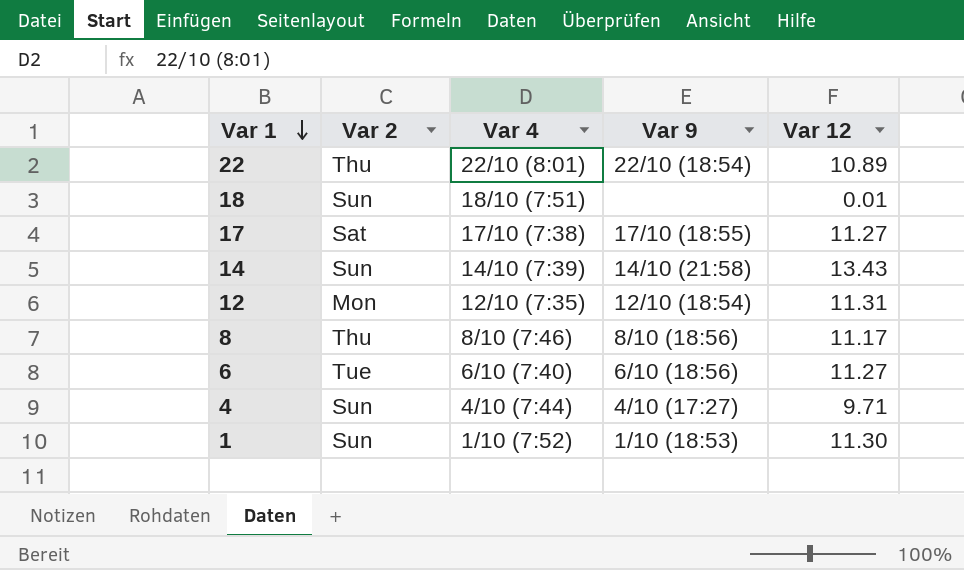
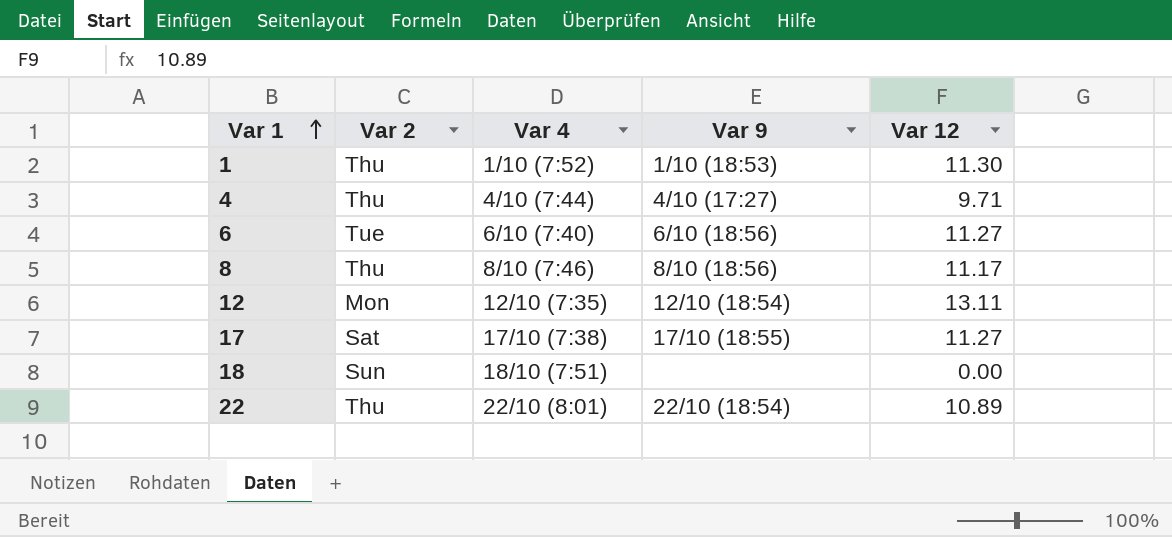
row order: Var 1 descending -> Var 1 ascending
row 14: Sun | 14/10 (7:39) | 14/10 (21:58) | 13.43 -> none
1 | Var 2: Sun -> Thu
4 | Var 2: Sun -> Thu
12 | Var 12: 11.31 -> 13.11
18 | Var 12: 0.01 -> 0.00

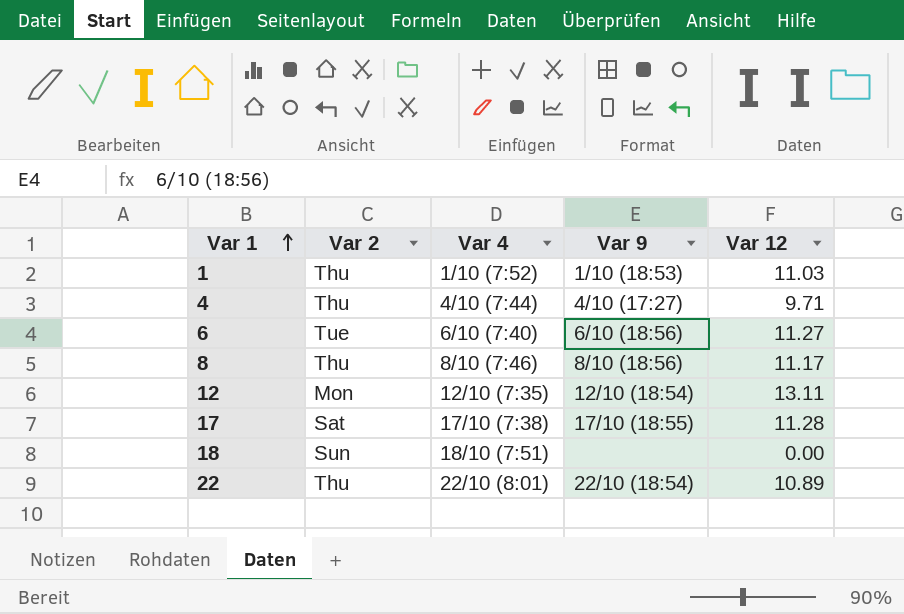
1 | Var 12: 11.30 -> 11.03
17 | Var 12: 11.27 -> 11.28

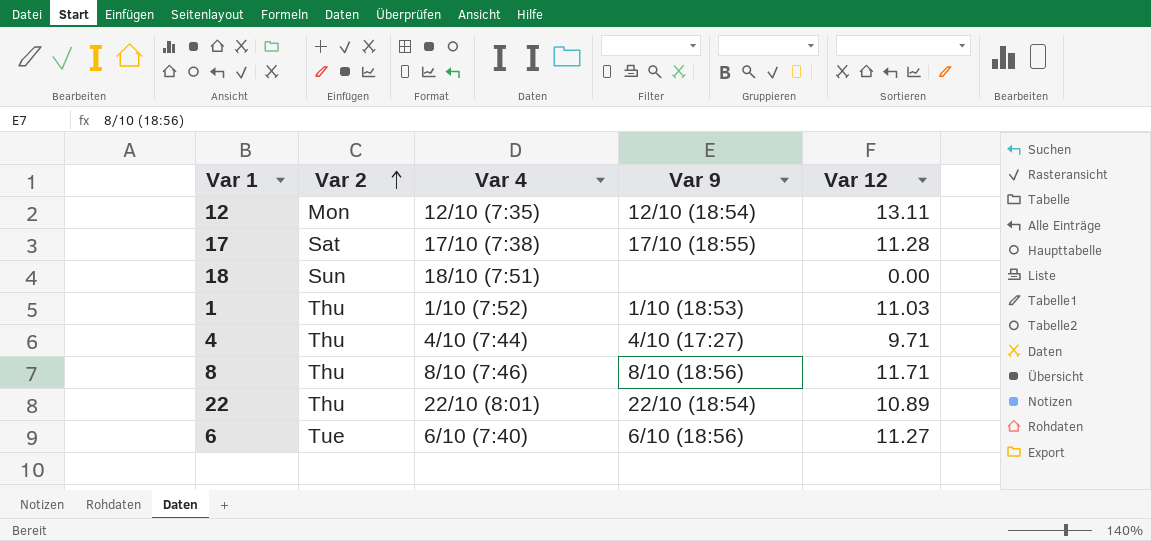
row order: Var 1 ascending -> Var 2 ascending
8 | Var 12: 11.17 -> 11.71

